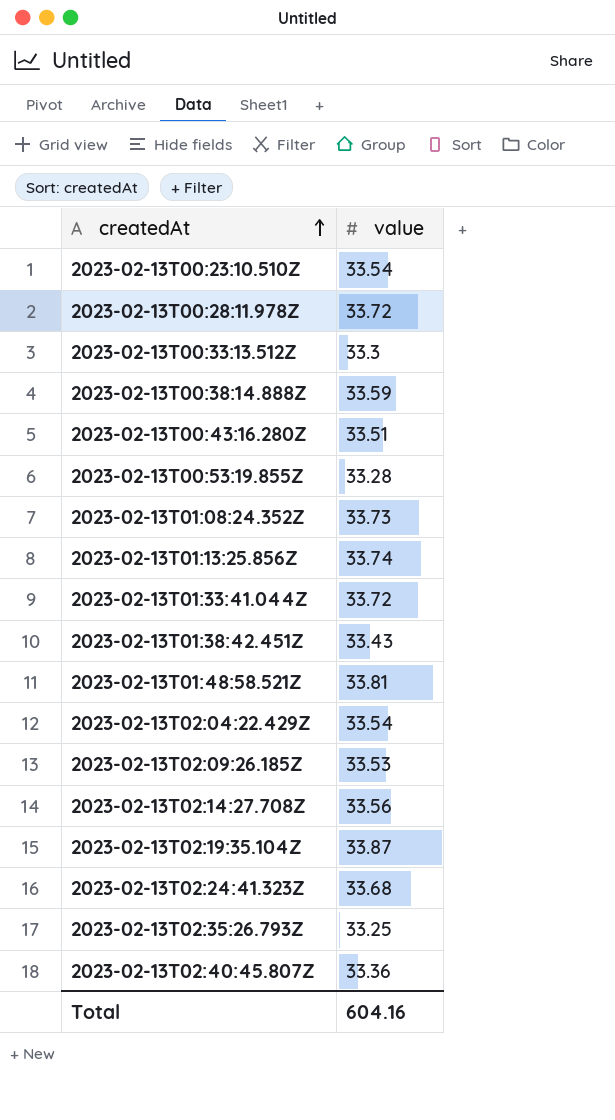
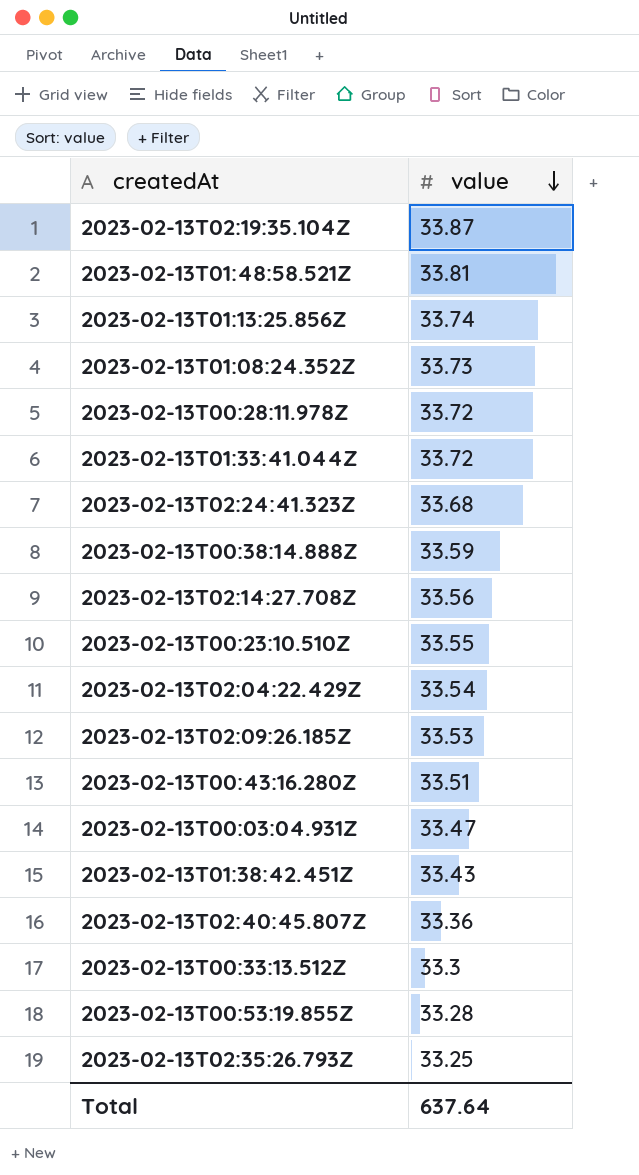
row order: createdAt ascending -> value descending
2023-02-13T00:23:10.510Z | value: 33.54 -> 33.55
row 2023-02-13T00:03:04.931Z: none -> 33.47
Total | value: 604.16 -> 637.64

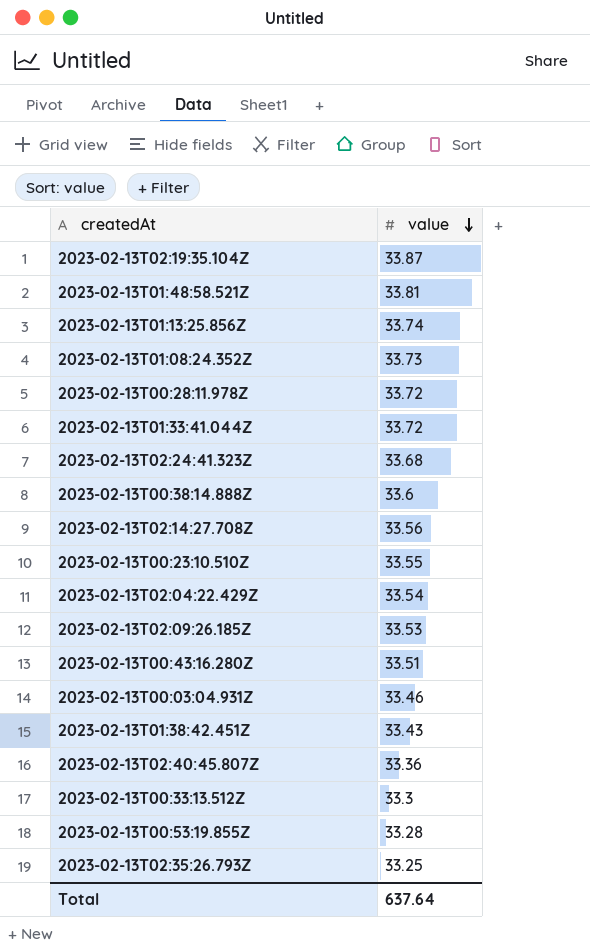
2023-02-13T00:38:14.888Z | value: 33.59 -> 33.6
2023-02-13T00:03:04.931Z | value: 33.47 -> 33.46

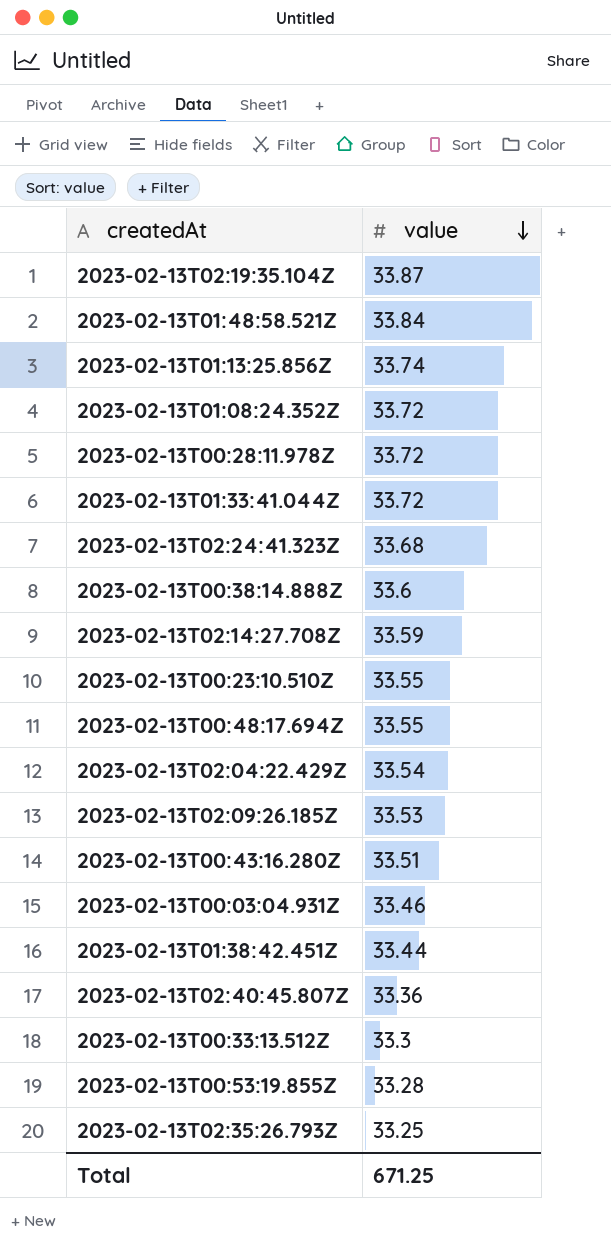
2023-02-13T01:48:58.521Z | value: 33.81 -> 33.84
2023-02-13T01:08:24.352Z | value: 33.73 -> 33.72
2023-02-13T02:14:27.708Z | value: 33.56 -> 33.59
row 2023-02-13T00:48:17.694Z: none -> 33.55
2023-02-13T01:38:42.451Z | value: 33.43 -> 33.44
Total | value: 637.64 -> 671.25

